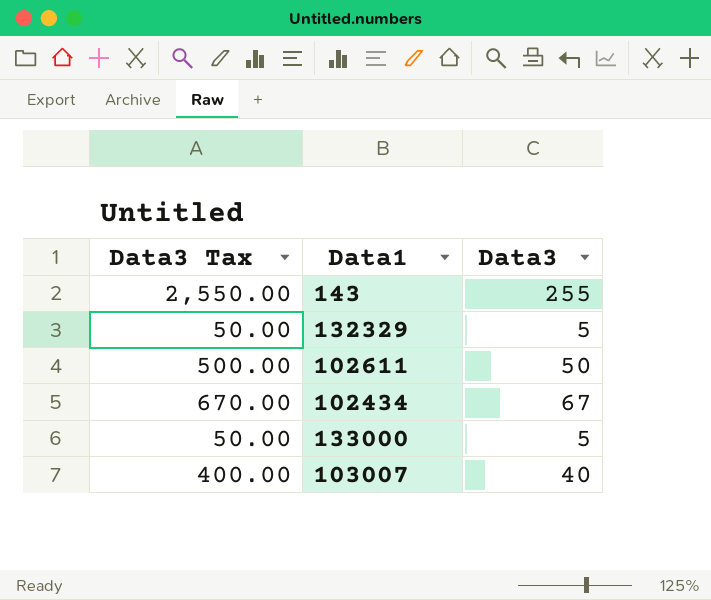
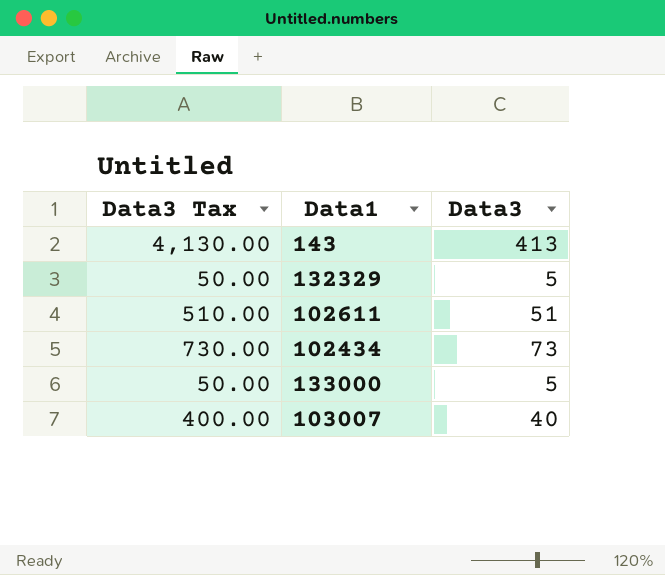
143 | Data3 Tax: 2,550.00 -> 4,130.00
143 | Data3: 255 -> 413
102611 | Data3 Tax: 500.00 -> 510.00
102611 | Data3: 50 -> 51
102434 | Data3 Tax: 670.00 -> 730.00
102434 | Data3: 67 -> 73

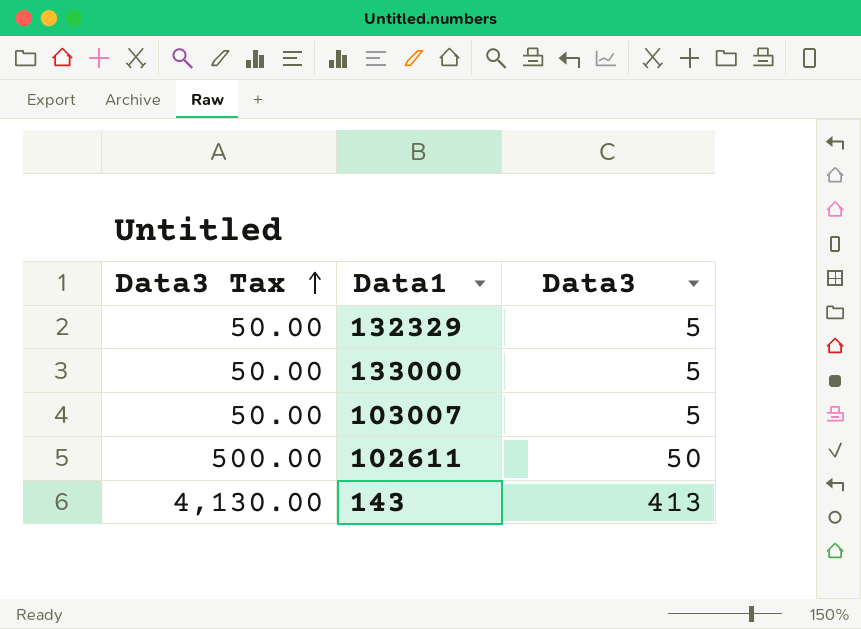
row order: none -> Data3 Tax ascending
row 102434: 730.00 | 73 -> none
103007 | Data3 Tax: 400.00 -> 50.00
103007 | Data3: 40 -> 5
102611 | Data3 Tax: 510.00 -> 500.00
102611 | Data3: 51 -> 50

